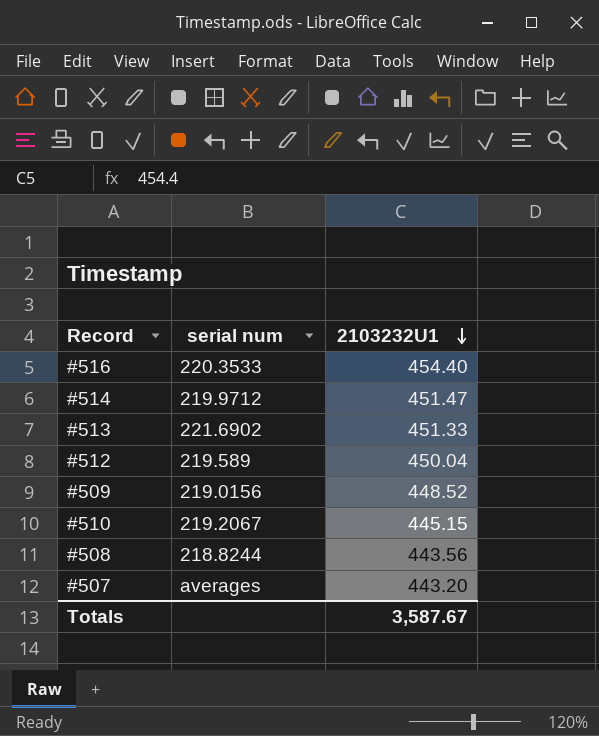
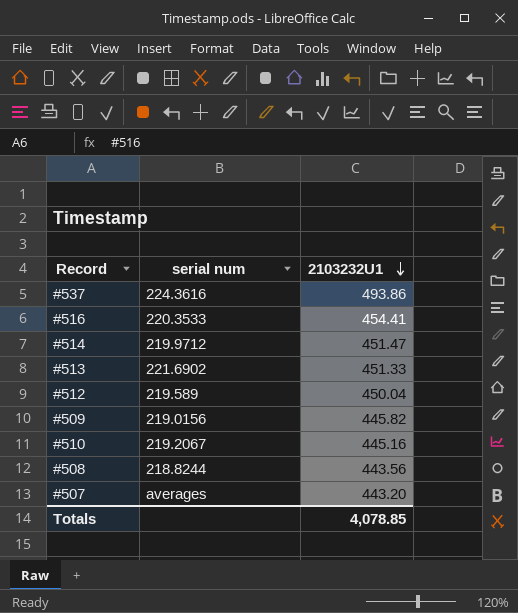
row #537: none -> 224.3616 | 493.86
#516 | 2103232U1: 454.40 -> 454.41
#509 | 2103232U1: 448.52 -> 445.82
#510 | 2103232U1: 445.15 -> 445.16
Totals | 2103232U1: 3,587.67 -> 4,078.85

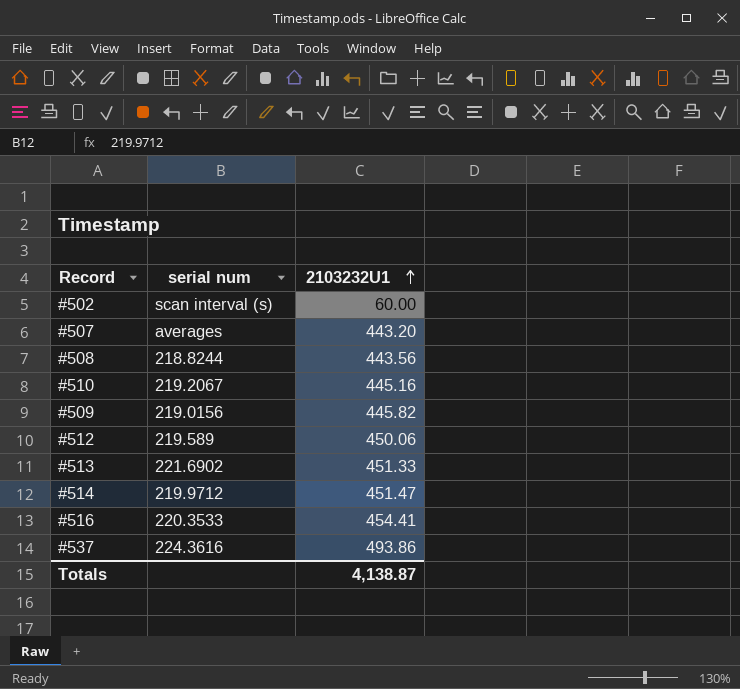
row order: 2103232U1 descending -> 2103232U1 ascending
row #502: none -> scan interval (s) | 60.00
#512 | 2103232U1: 450.04 -> 450.06
Totals | 2103232U1: 4,078.85 -> 4,138.87

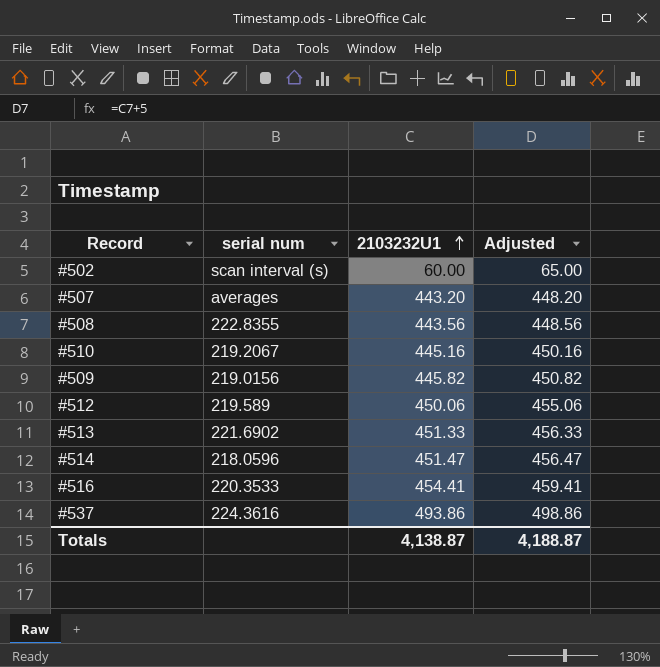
column Adjusted | formula: none -> [2103232U1] + 5
#508 | serial num: 218.8244 -> 222.8355
#514 | serial num: 219.9712 -> 218.0596

